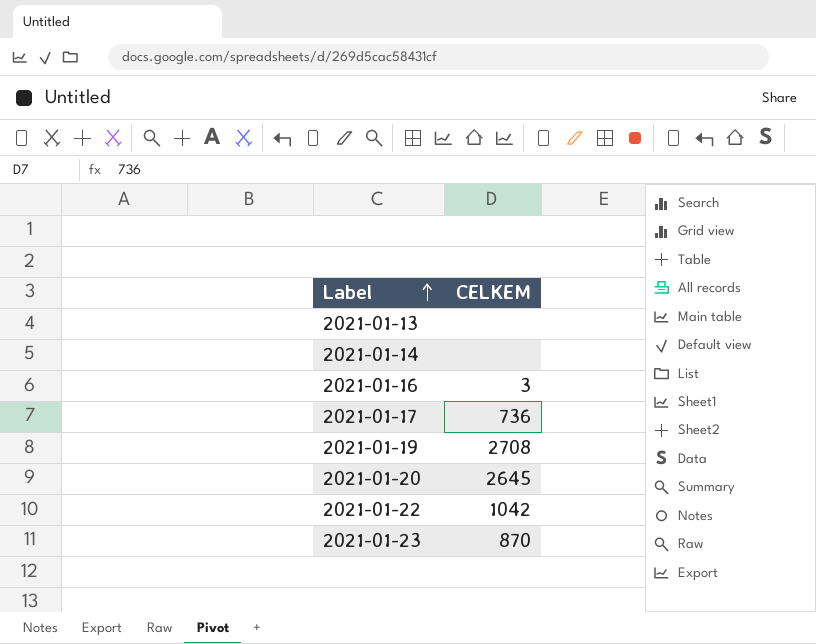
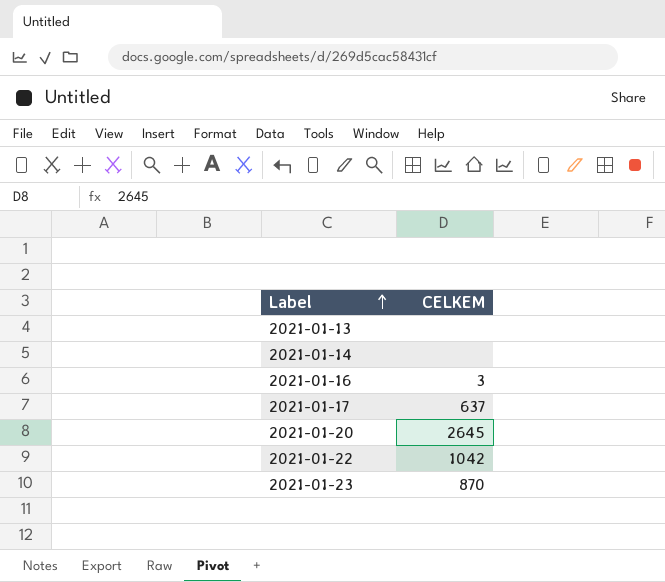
row 2021-01-19: 2708 -> none
2021-01-17 | CELKEM: 736 -> 637

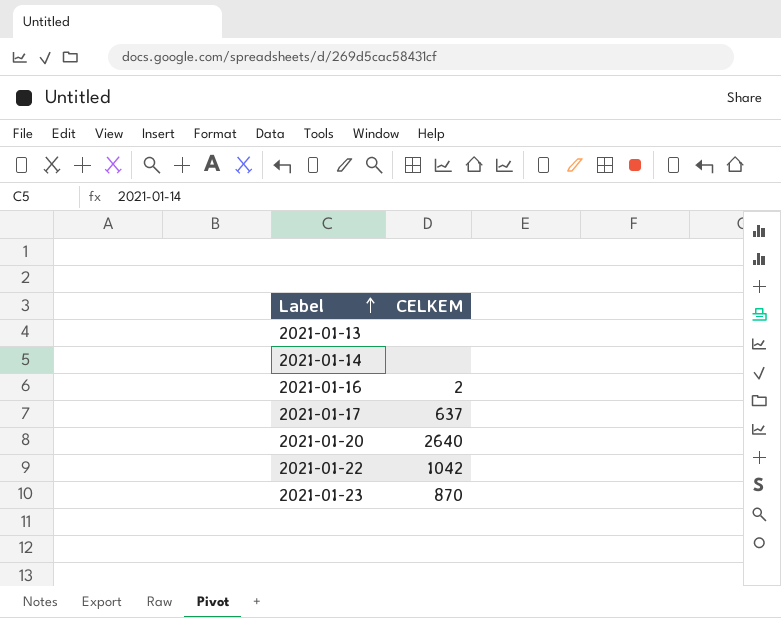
2021-01-16 | CELKEM: 3 -> 2
2021-01-20 | CELKEM: 2645 -> 2640

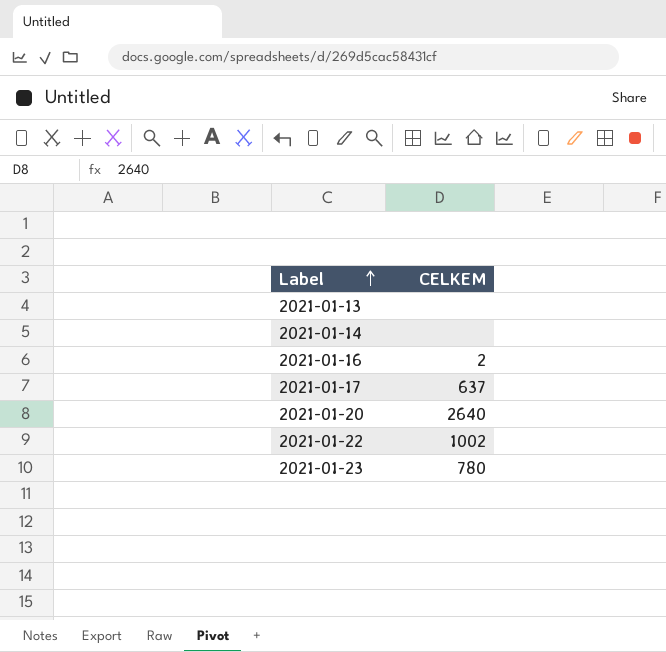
2021-01-22 | CELKEM: 1042 -> 1002
2021-01-23 | CELKEM: 870 -> 780

